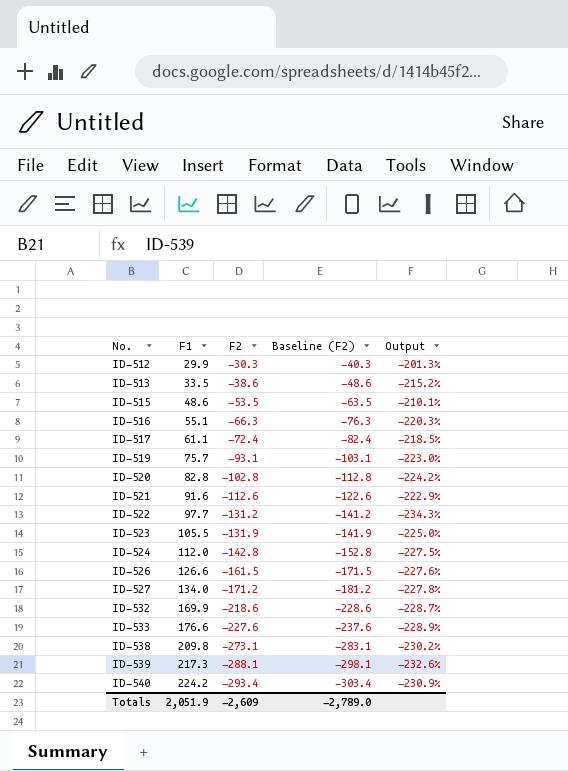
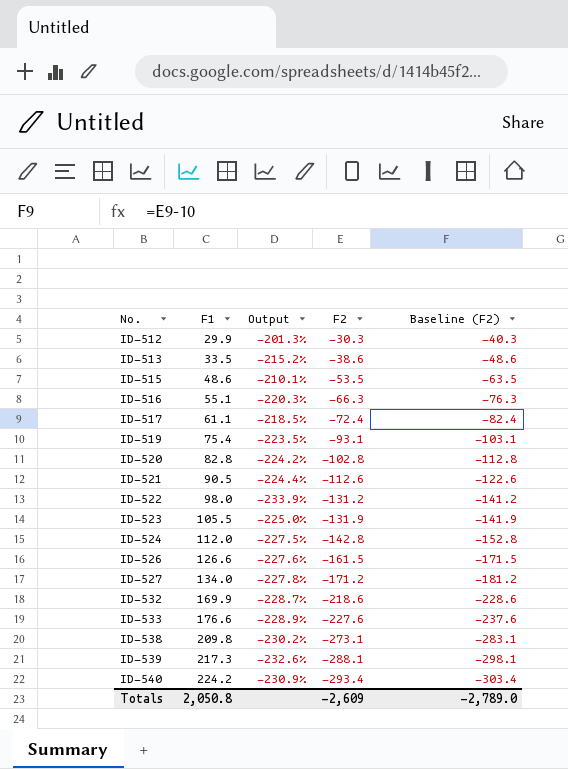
column Output | position: 5 -> 3
ID-519 | F1: 75.7 -> 75.4
ID-519 | Output: -223.0% -> -223.5%
ID-521 | F1: 91.6 -> 90.5
ID-521 | Output: -222.9% -> -224.4%
ID-522 | F1: 97.7 -> 98.0
ID-522 | Output: -234.3% -> -233.9%
Totals | F1: 2,051.9 -> 2,050.8

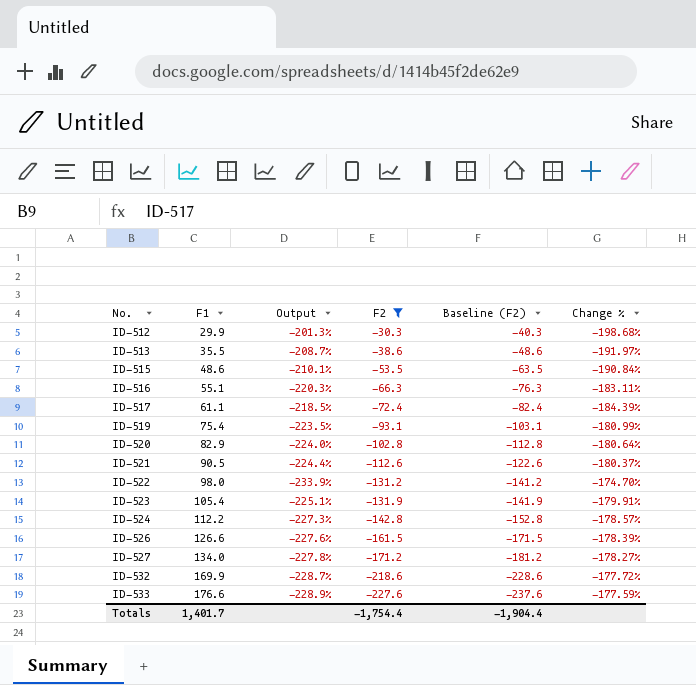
filter: none -> F2 >= -227.6
column Change % | formula: none -> ([F1] - [F2]) / [F2]
ID-513 | F1: 33.5 -> 35.5
ID-513 | Output: -215.2% -> -208.7%
ID-520 | F1: 82.8 -> 82.9
ID-520 | Output: -224.2% -> -224.0%
ID-523 | F1: 105.5 -> 105.4
ID-523 | Output: -225.0% -> -225.1%
ID-524 | F1: 112.0 -> 112.2
ID-524 | Output: -227.5% -> -227.3%
Totals | F1: 2,050.8 -> 1,401.7
Totals | F2: -2,609 -> -1,754.4
Totals | Baseline (F2): -2,789.0 -> -1,904.4

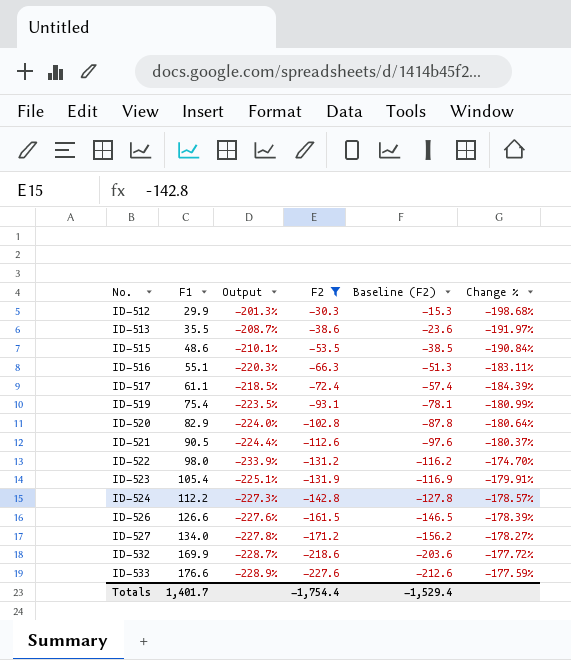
column Baseline (F2) | formula: [F2] - 10 -> [F2] + 15
Totals | Baseline (F2): -1,904.4 -> -1,529.4

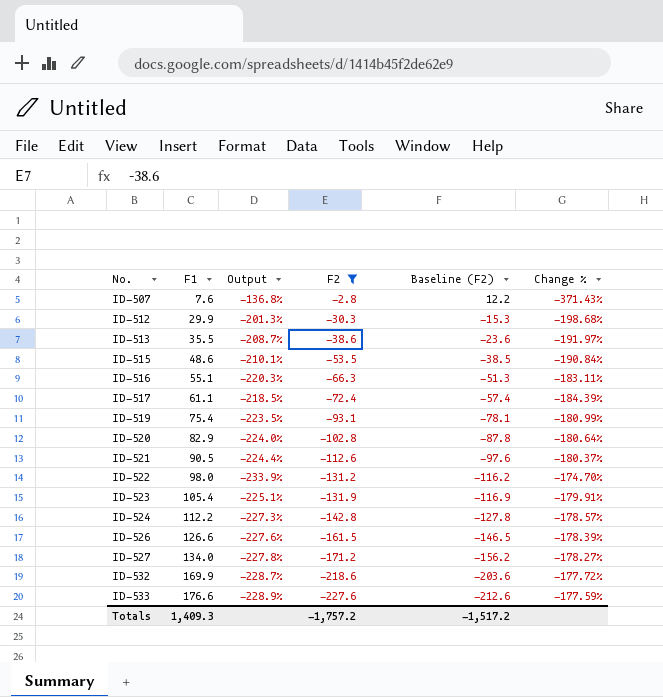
row ID-507: none -> 7.6 | -136.8% | -2.8 | 12.2 | -371.43%
Totals | F1: 1,401.7 -> 1,409.3
Totals | F2: -1,754.4 -> -1,757.2
Totals | Baseline (F2): -1,529.4 -> -1,517.2

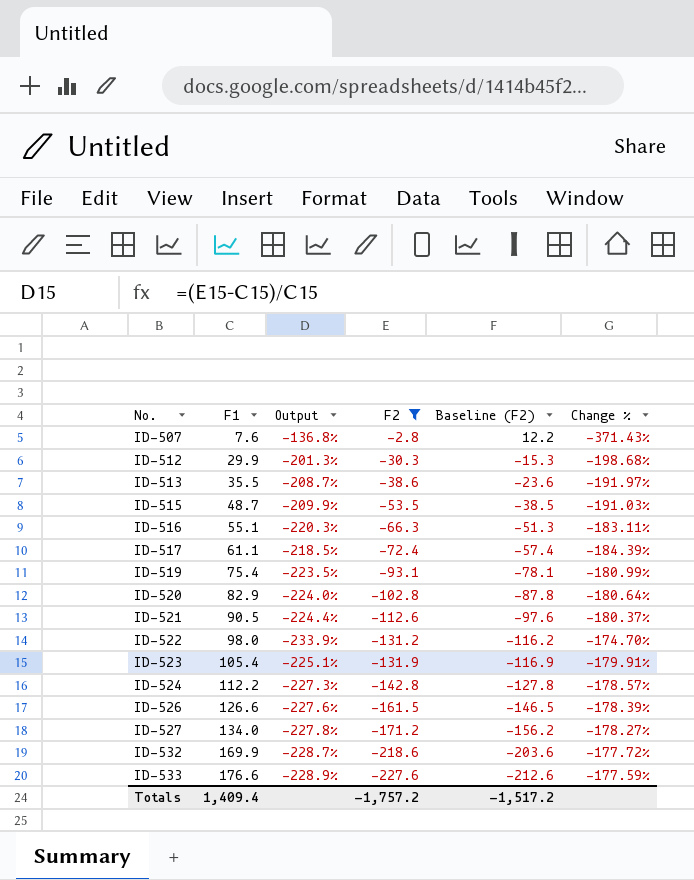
ID-515 | F1: 48.6 -> 48.7
ID-515 | Output: -210.1% -> -209.9%
ID-515 | Change %: -190.84% -> -191.03%
Totals | F1: 1,409.3 -> 1,409.4

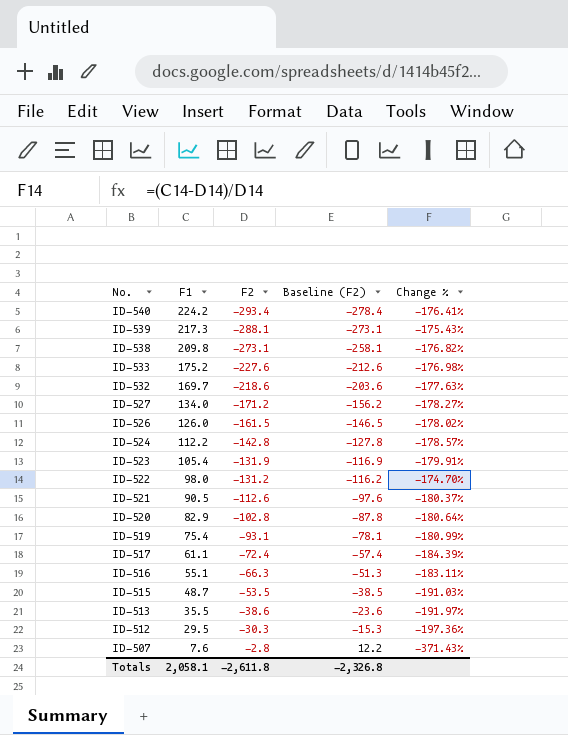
filter: F2 >= -227.6 -> none
row order: No. ascending -> No. descending
column Output | formula: ([F2] - [F1]) / [F1] -> none
ID-533 | F1: 176.6 -> 175.2
ID-533 | Change %: -177.59% -> -176.98%
ID-532 | F1: 169.9 -> 169.7
ID-532 | Change %: -177.72% -> -177.63%
ID-526 | F1: 126.6 -> 126.0
ID-526 | Change %: -178.39% -> -178.02%
ID-512 | F1: 29.9 -> 29.5
ID-512 | Change %: -198.68% -> -197.36%
Totals | F1: 1,409.4 -> 2,058.1
Totals | F2: -1,757.2 -> -2,611.8
Totals | Baseline (F2): -1,517.2 -> -2,326.8

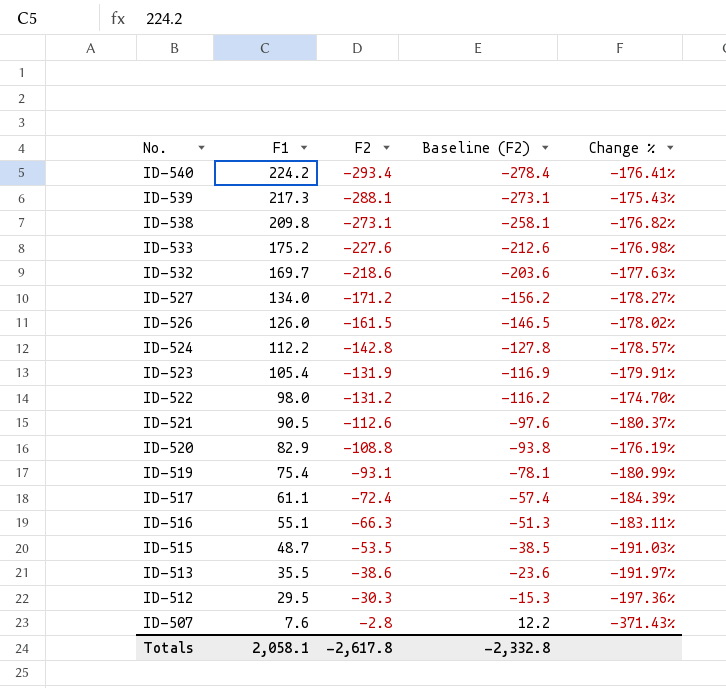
ID-520 | F2: -102.8 -> -108.8
ID-520 | Baseline (F2): -87.8 -> -93.8
ID-520 | Change %: -180.64% -> -176.19%
Totals | F2: -2,611.8 -> -2,617.8
Totals | Baseline (F2): -2,326.8 -> -2,332.8

